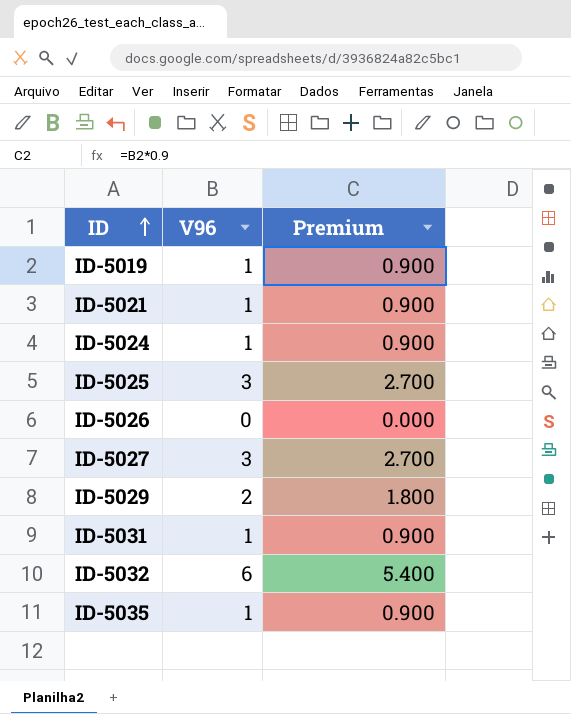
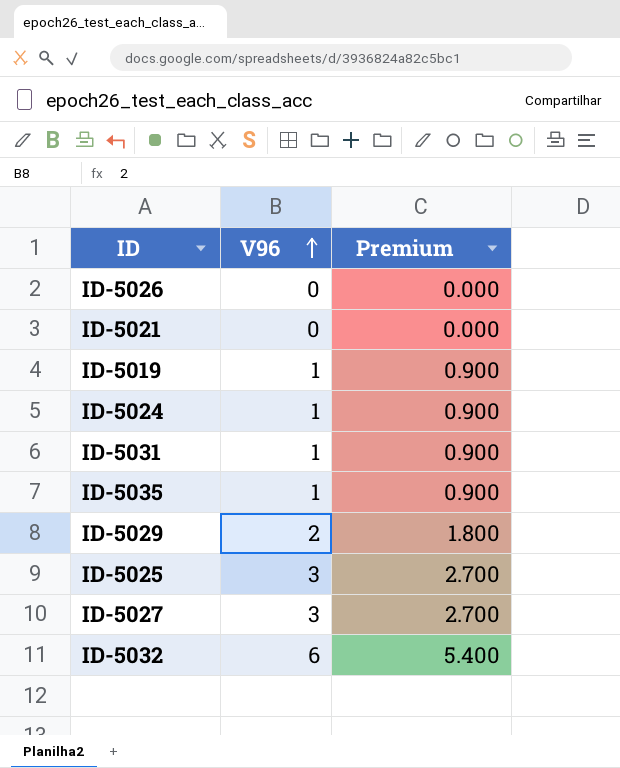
row order: ID ascending -> V96 ascending
ID-5021 | V96: 1 -> 0
ID-5021 | Premium: 0.900 -> 0.000

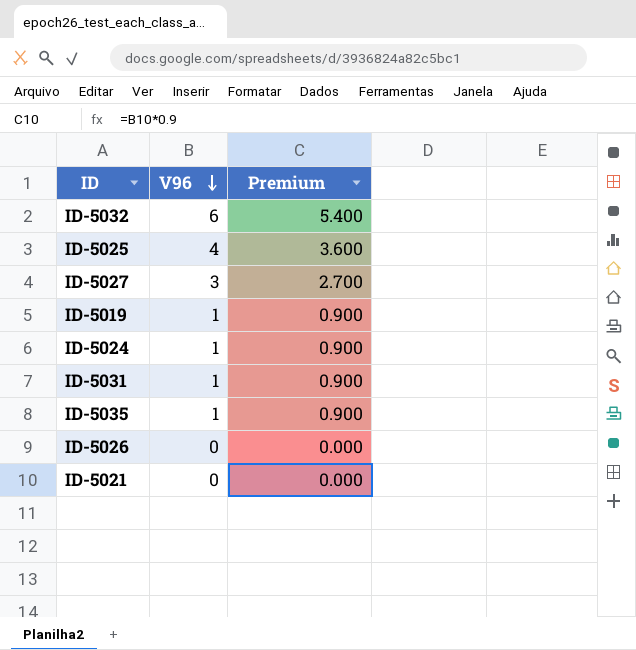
row order: V96 ascending -> V96 descending
row ID-5029: 2 | 1.800 -> none
ID-5025 | V96: 3 -> 4
ID-5025 | Premium: 2.700 -> 3.600

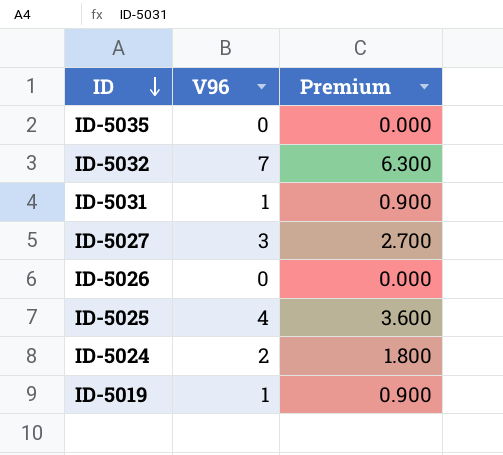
row order: V96 descending -> ID descending
row ID-5021: 0 | 0.000 -> none
ID-5035 | V96: 1 -> 0
ID-5035 | Premium: 0.900 -> 0.000
ID-5032 | V96: 6 -> 7
ID-5032 | Premium: 5.400 -> 6.300
ID-5024 | V96: 1 -> 2
ID-5024 | Premium: 0.900 -> 1.800

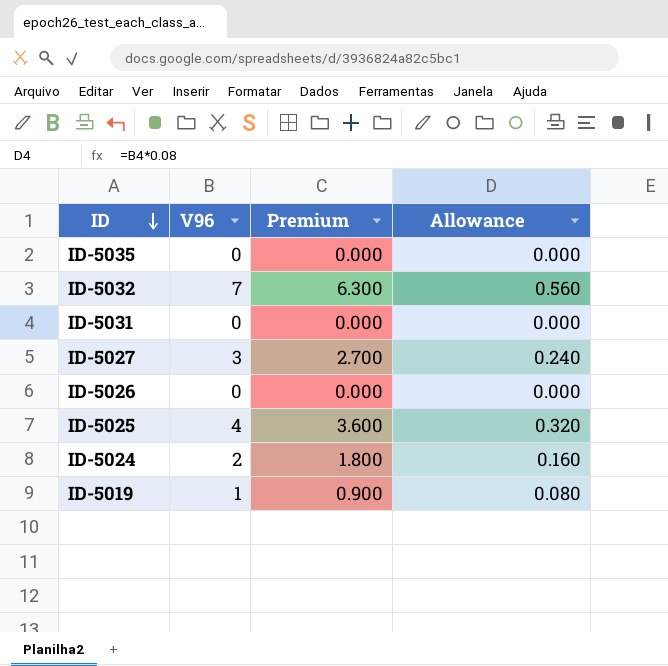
column Allowance | formula: none -> [V96] * 0.08
ID-5031 | V96: 1 -> 0
ID-5031 | Premium: 0.900 -> 0.000

